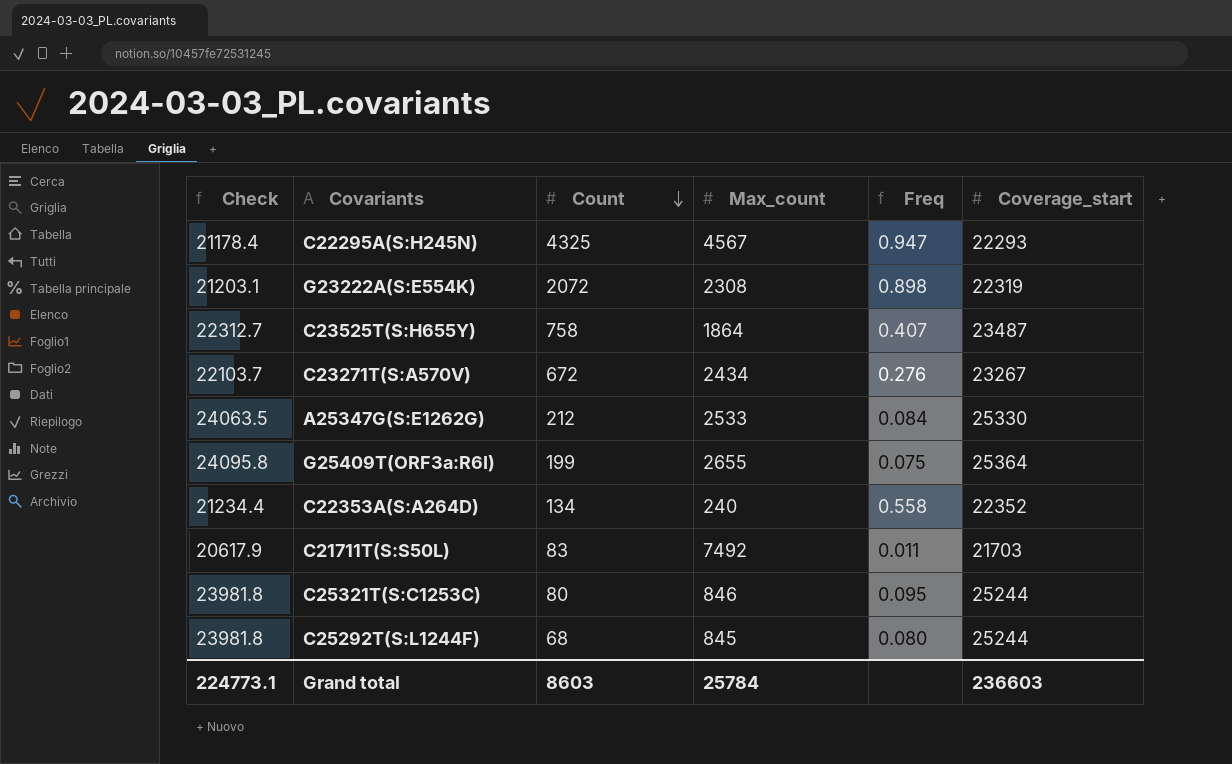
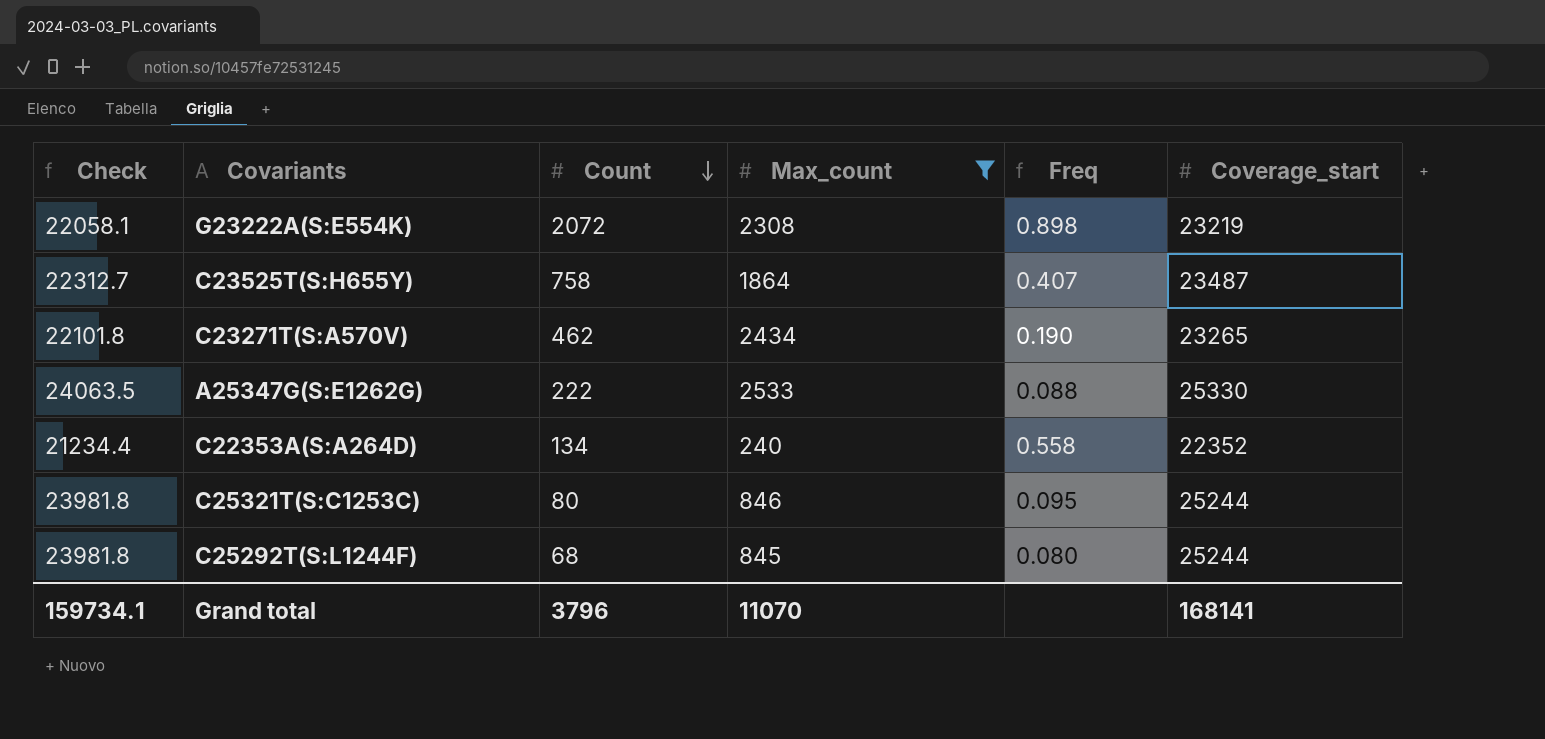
filter: none -> Max_count <= 2533
G23222A(S:E554K) | Check: 21203.1 -> 22058.1
G23222A(S:E554K) | Coverage_start: 22319 -> 23219
C23271T(S:A570V) | Check: 22103.7 -> 22101.8
C23271T(S:A570V) | Count: 672 -> 462
C23271T(S:A570V) | Freq: 0.276 -> 0.190
C23271T(S:A570V) | Coverage_start: 23267 -> 23265
A25347G(S:E1262G) | Count: 212 -> 222
A25347G(S:E1262G) | Freq: 0.084 -> 0.088
Grand total | Check: 224773.1 -> 159734.1
Grand total | Count: 8603 -> 3796
Grand total | Max_count: 25784 -> 11070
Grand total | Coverage_start: 236603 -> 168141

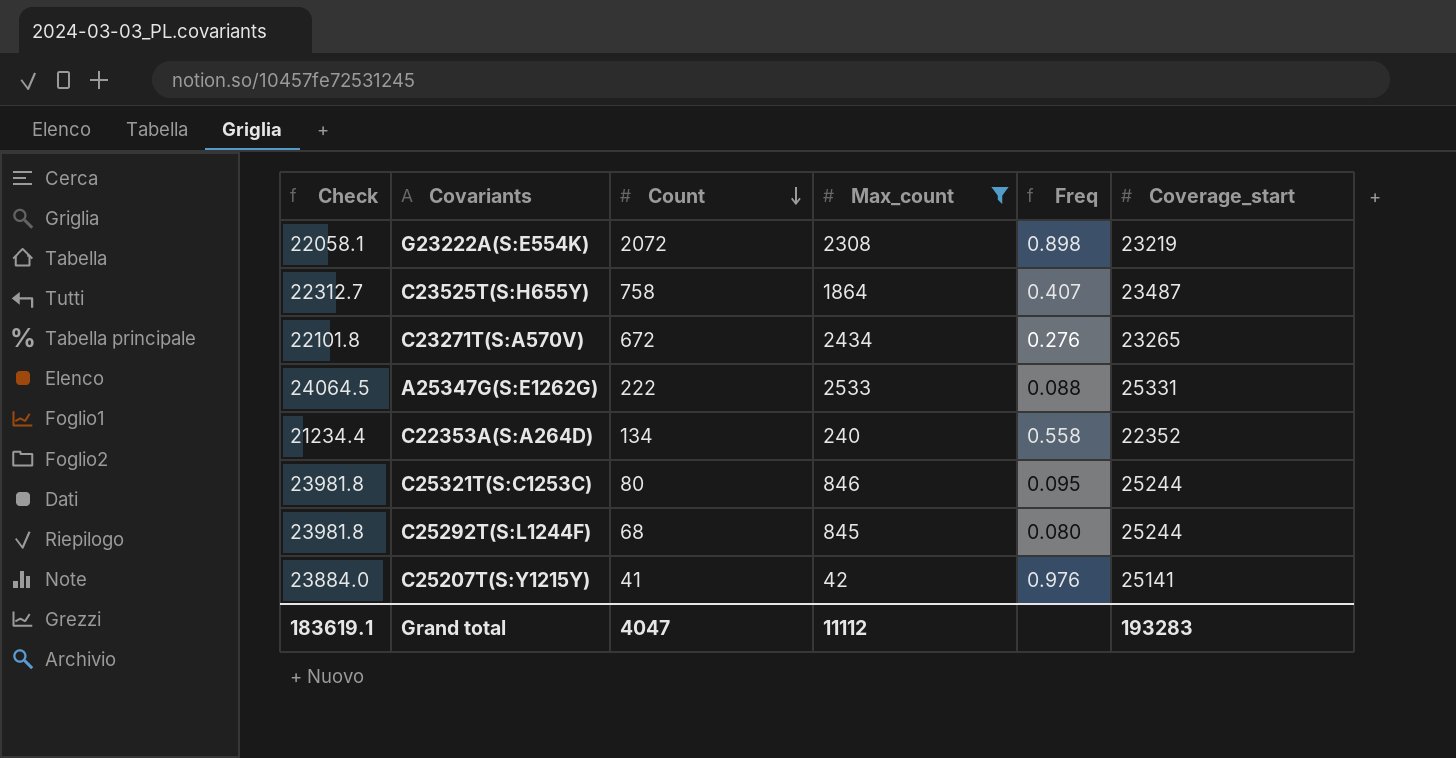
C23271T(S:A570V) | Count: 462 -> 672
C23271T(S:A570V) | Freq: 0.190 -> 0.276
A25347G(S:E1262G) | Check: 24063.5 -> 24064.5
A25347G(S:E1262G) | Coverage_start: 25330 -> 25331
row C25207T(S:Y1215Y): none -> 23884.0 | 41 | 42 | 0.976 | 25141
Grand total | Check: 159734.1 -> 183619.1
Grand total | Count: 3796 -> 4047
Grand total | Max_count: 11070 -> 11112
Grand total | Coverage_start: 168141 -> 193283

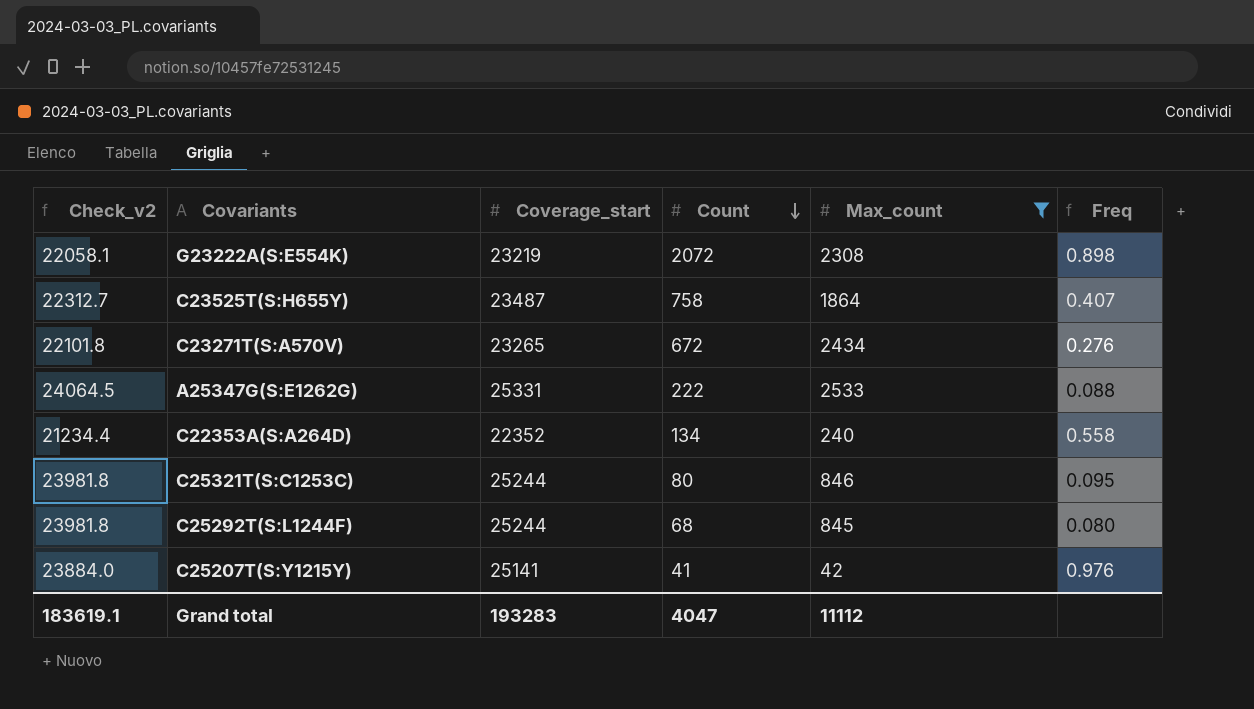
column name: Check -> Check_v2
column Coverage_start | position: 6 -> 3

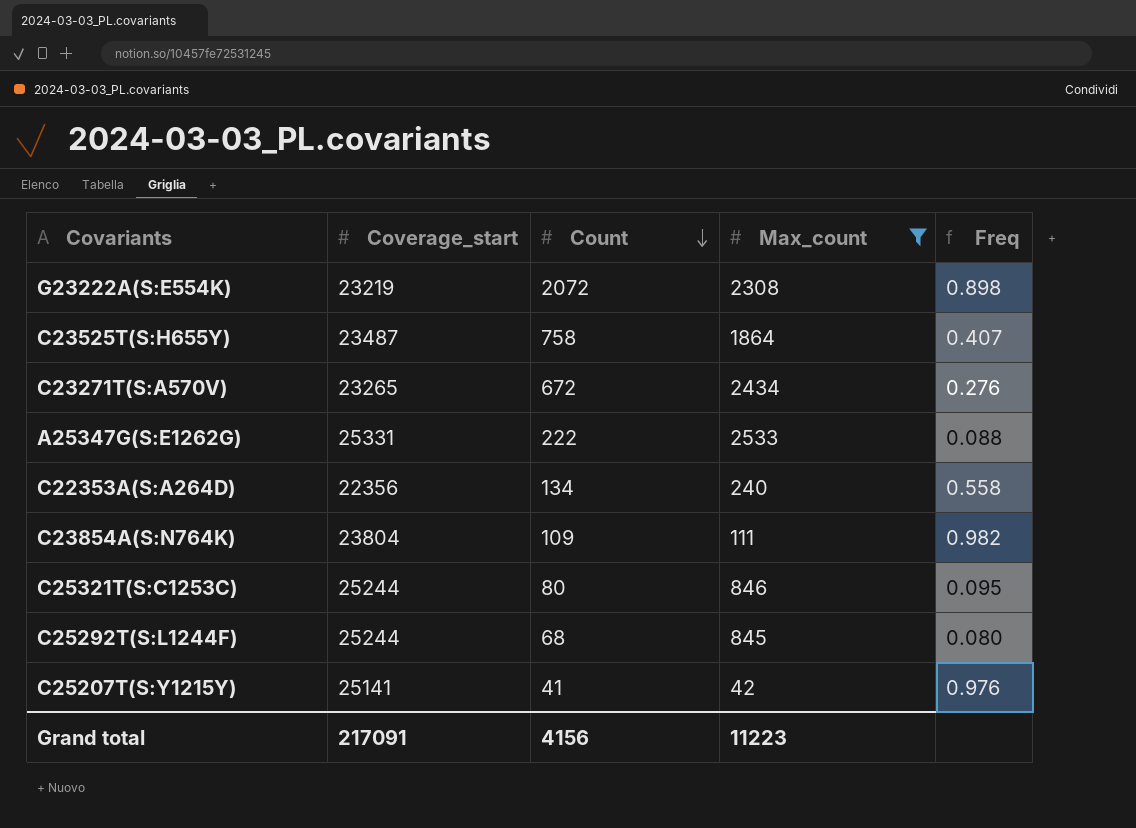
column Check_v2 | formula: [Coverage_start] * 0.95 -> none
C22353A(S:A264D) | Coverage_start: 22352 -> 22356
row C23854A(S:N764K): none -> 23804 | 109 | 111 | 0.982
Grand total | Coverage_start: 193283 -> 217091
Grand total | Count: 4047 -> 4156
Grand total | Max_count: 11112 -> 11223

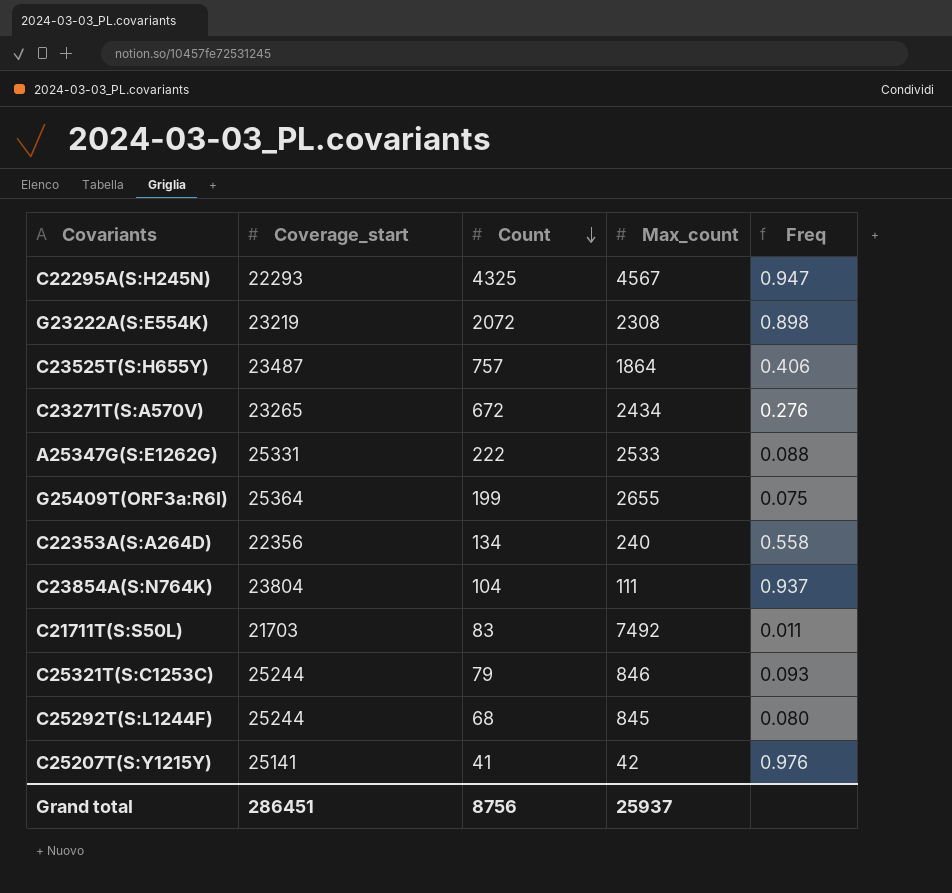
filter: Max_count <= 2533 -> none
C23525T(S:H655Y) | Count: 758 -> 757
C23525T(S:H655Y) | Freq: 0.407 -> 0.406
C23854A(S:N764K) | Count: 109 -> 104
C23854A(S:N764K) | Freq: 0.982 -> 0.937
C25321T(S:C1253C) | Count: 80 -> 79
C25321T(S:C1253C) | Freq: 0.095 -> 0.093
Grand total | Coverage_start: 217091 -> 286451
Grand total | Count: 4156 -> 8756
Grand total | Max_count: 11223 -> 25937

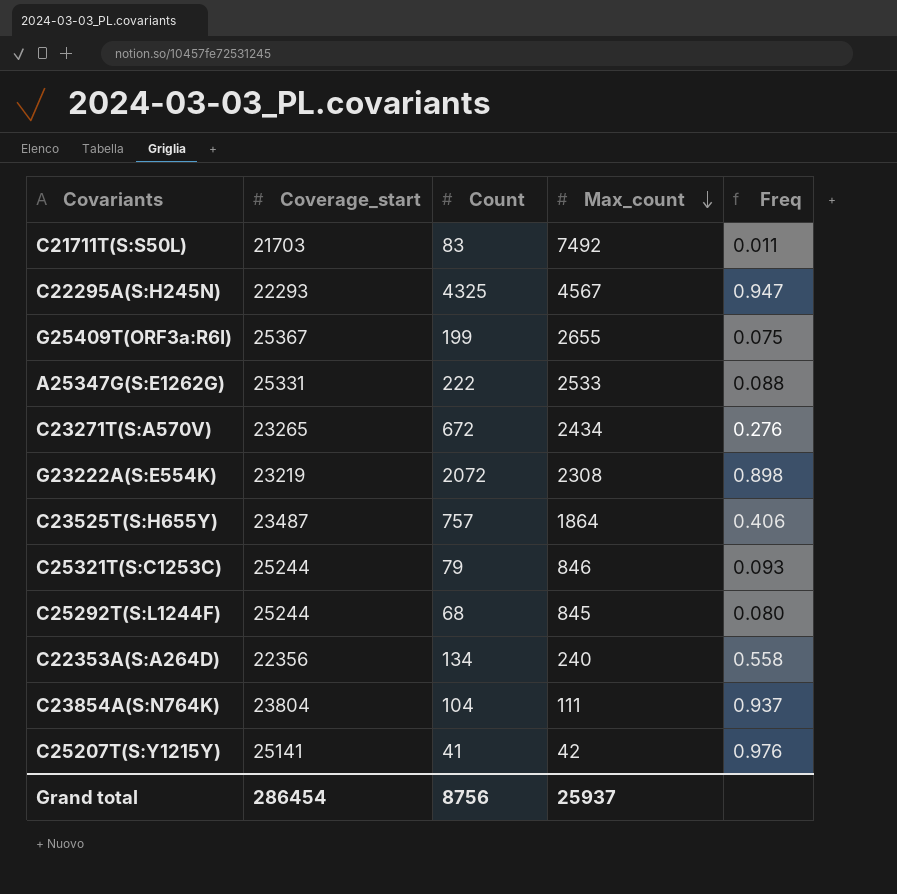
row order: Count descending -> Max_count descending
G25409T(ORF3a:R6I) | Coverage_start: 25364 -> 25367
Grand total | Coverage_start: 286451 -> 286454

